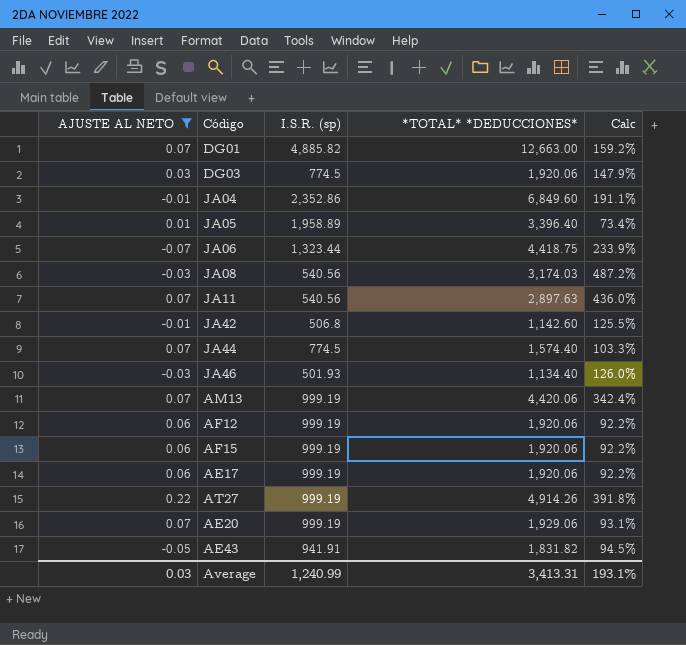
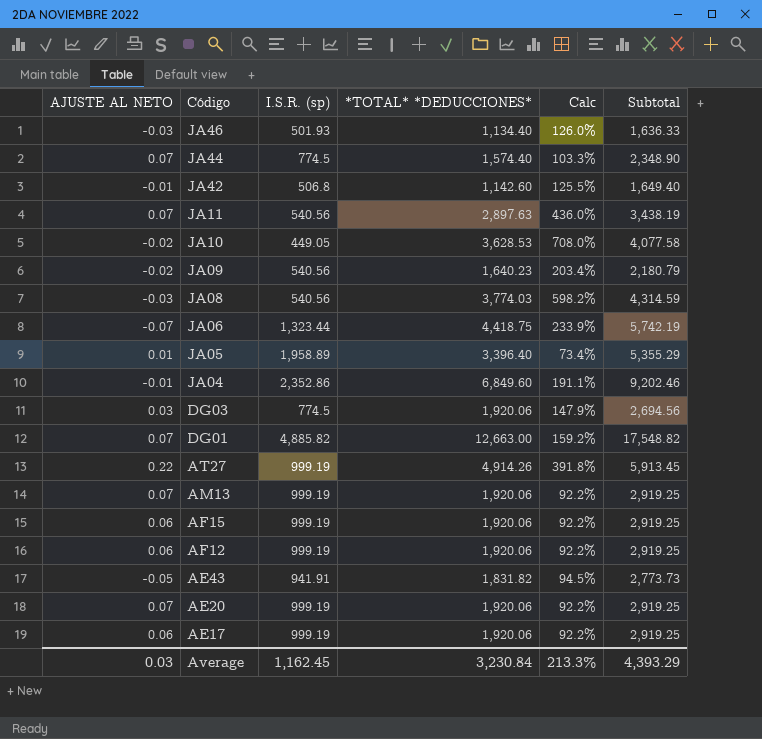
filter: AJUSTE AL NETO != -0.02 -> none
row order: none -> Código descending
column Subtotal | formula: none -> [I.S.R. (sp)] + [*TOTAL* *DEDUCCIONES*]
JA08 | *TOTAL* *DEDUCCIONES*: 3,174.03 -> 3,774.03
JA08 | Calc: 487.2% -> 598.2%
AM13 | *TOTAL* *DEDUCCIONES*: 4,420.06 -> 1,920.06
AM13 | Calc: 342.4% -> 92.2%
AE20 | *TOTAL* *DEDUCCIONES*: 1,929.06 -> 1,920.06
AE20 | Calc: 93.1% -> 92.2%
Average | I.S.R. (sp): 1,240.99 -> 1,162.45
Average | *TOTAL* *DEDUCCIONES*: 3,413.31 -> 3,230.84
Average | Calc: 193.1% -> 213.3%

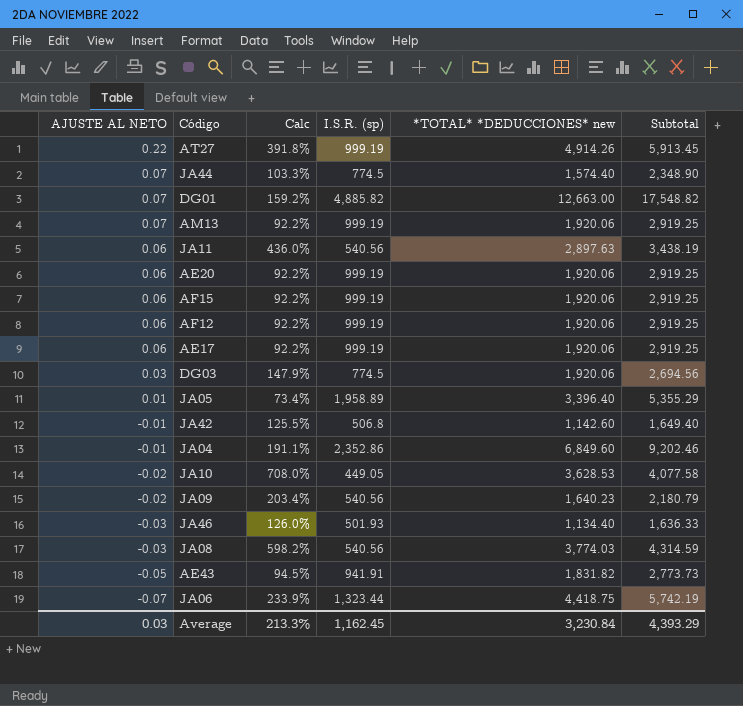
row order: Código descending -> AJUSTE AL NETO descending
column Calc | position: 5 -> 3
column name: *TOTAL* *DEDUCCIONES* -> *TOTAL* *DEDUCCIONES* new
JA11 | AJUSTE AL NETO: 0.07 -> 0.06
AE20 | AJUSTE AL NETO: 0.07 -> 0.06

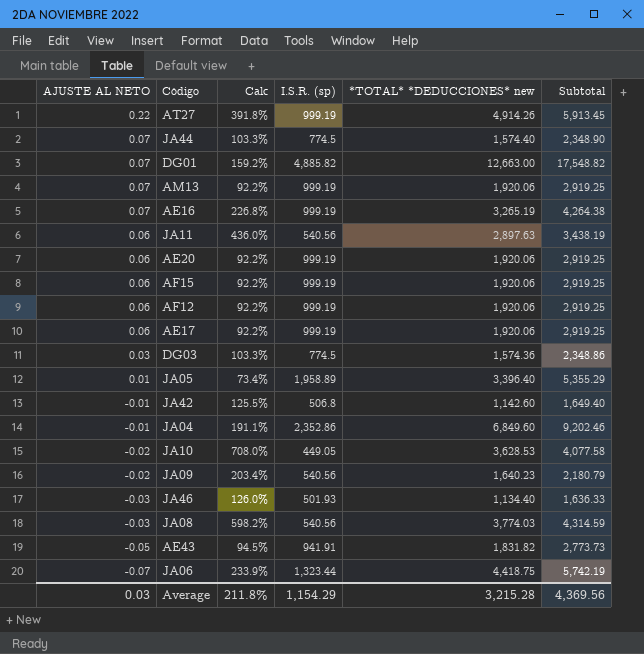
row AE16: none -> 0.07 | 226.8% | 999.19 | 3,265.19 | 4,264.38
DG03 | Calc: 147.9% -> 103.3%
DG03 | *TOTAL* *DEDUCCIONES* new: 1,920.06 -> 1,574.36
DG03 | Subtotal: 2,694.56 -> 2,348.86
Average | Calc: 213.3% -> 211.8%
Average | I.S.R. (sp): 1,162.45 -> 1,154.29
Average | *TOTAL* *DEDUCCIONES* new: 3,230.84 -> 3,215.28
Average | Subtotal: 4,393.29 -> 4,369.56

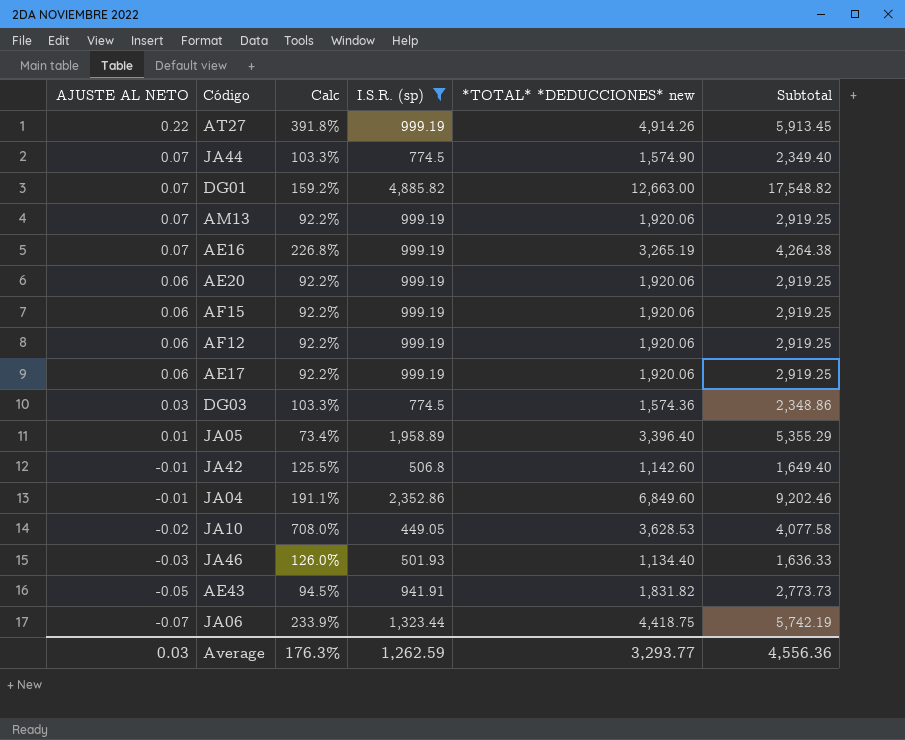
filter: none -> I.S.R. (sp) != 540.56
JA44 | *TOTAL* *DEDUCCIONES* new: 1,574.40 -> 1,574.90
JA44 | Subtotal: 2,348.90 -> 2,349.40
Average | Calc: 211.8% -> 176.3%
Average | I.S.R. (sp): 1,154.29 -> 1,262.59
Average | *TOTAL* *DEDUCCIONES* new: 3,215.28 -> 3,293.77
Average | Subtotal: 4,369.56 -> 4,556.36

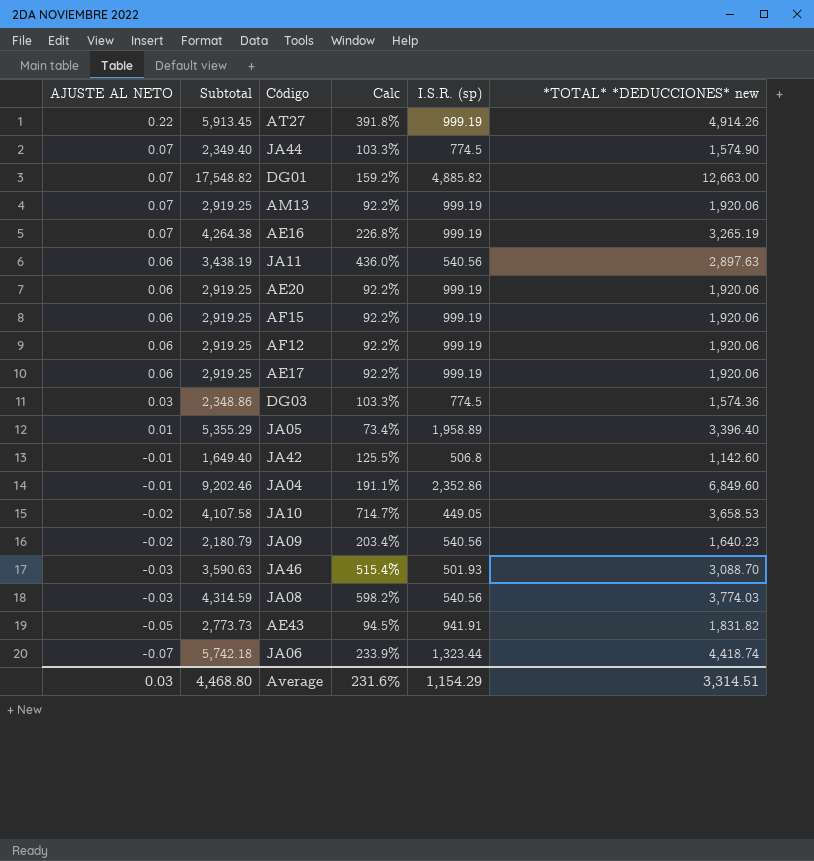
filter: I.S.R. (sp) != 540.56 -> none
column Subtotal | position: 6 -> 2
JA10 | Subtotal: 4,077.58 -> 4,107.58
JA10 | Calc: 708.0% -> 714.7%
JA10 | *TOTAL* *DEDUCCIONES* new: 3,628.53 -> 3,658.53
JA46 | Subtotal: 1,636.33 -> 3,590.63
JA46 | Calc: 126.0% -> 515.4%
JA46 | *TOTAL* *DEDUCCIONES* new: 1,134.40 -> 3,088.70
JA06 | Subtotal: 5,742.19 -> 5,742.18
JA06 | *TOTAL* *DEDUCCIONES* new: 4,418.75 -> 4,418.74
Average | Subtotal: 4,556.36 -> 4,468.80
Average | Calc: 176.3% -> 231.6%
Average | I.S.R. (sp): 1,262.59 -> 1,154.29
Average | *TOTAL* *DEDUCCIONES* new: 3,293.77 -> 3,314.51

